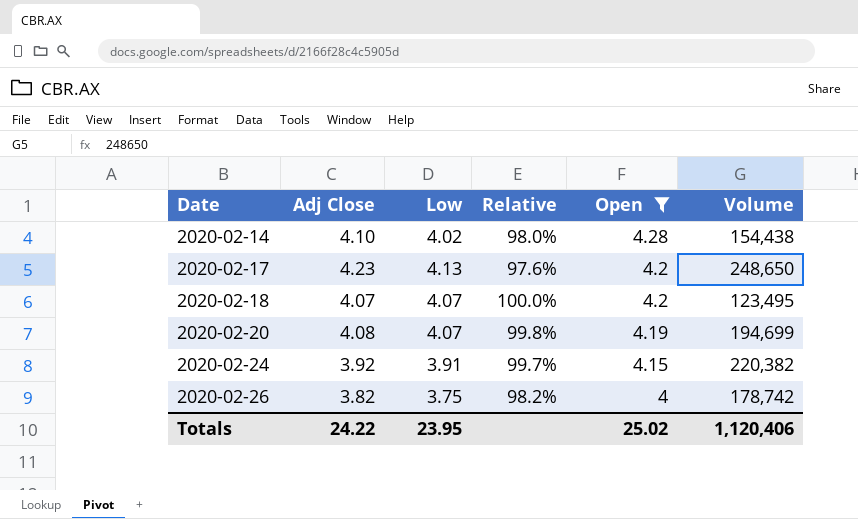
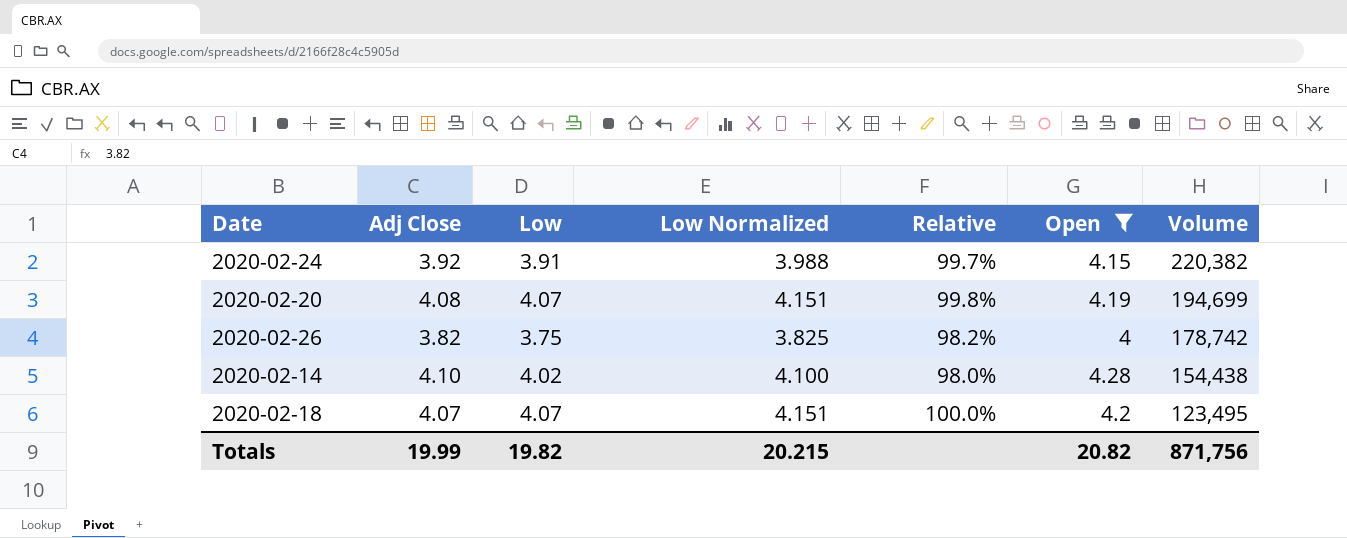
row order: Date ascending -> Volume descending
column Low Normalized | formula: none -> [Low] * 1.02
row 2020-02-17: 4.23 | 4.13 | 97.6% | 4.2 | 248,650 -> none
Totals | Adj Close: 24.22 -> 19.99
Totals | Low: 23.95 -> 19.82
Totals | Open: 25.02 -> 20.82
Totals | Volume: 1,120,406 -> 871,756

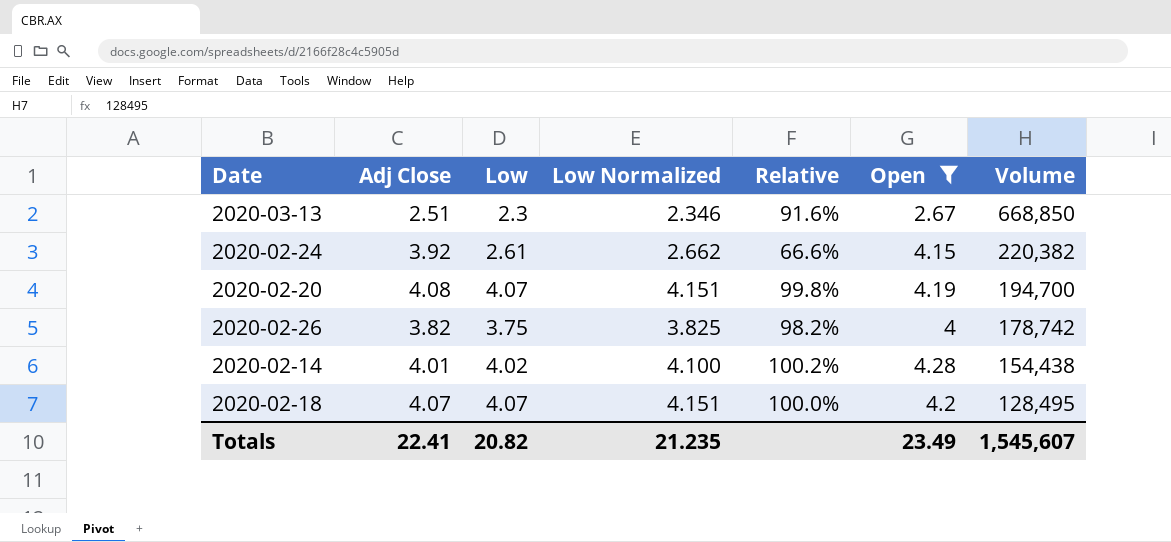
row 2020-03-13: none -> 2.51 | 2.3 | 2.346 | 91.6% | 2.67 | 668,850
2020-02-24 | Low: 3.91 -> 2.61
2020-02-24 | Low Normalized: 3.988 -> 2.662
2020-02-24 | Relative: 99.7% -> 66.6%
2020-02-20 | Volume: 194,699 -> 194,700
2020-02-14 | Adj Close: 4.10 -> 4.01
2020-02-14 | Relative: 98.0% -> 100.2%
2020-02-18 | Volume: 123,495 -> 128,495
Totals | Adj Close: 19.99 -> 22.41
Totals | Low: 19.82 -> 20.82
Totals | Low Normalized: 20.215 -> 21.235
Totals | Open: 20.82 -> 23.49
Totals | Volume: 871,756 -> 1,545,607

